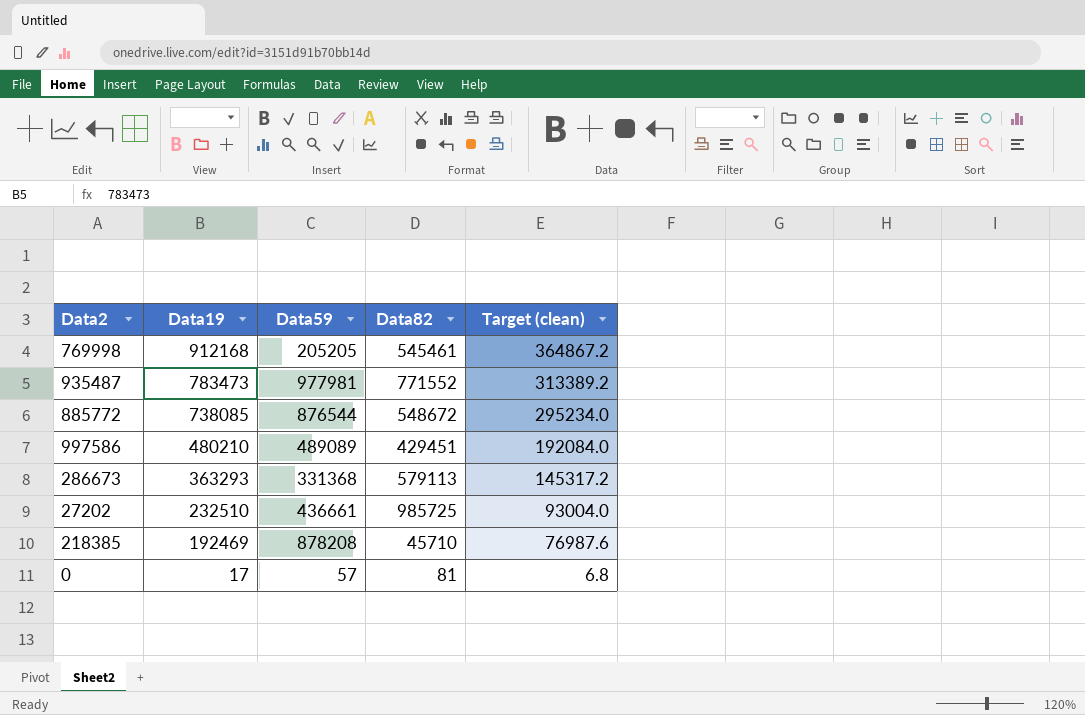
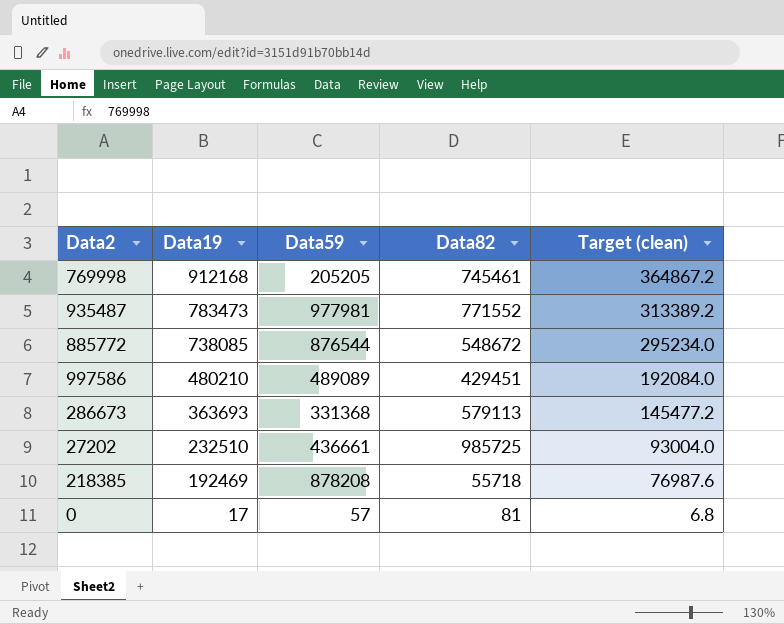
769998 | Data82: 545461 -> 745461
286673 | Data19: 363293 -> 363693
286673 | Target (clean): 145317.2 -> 145477.2
218385 | Data82: 45710 -> 55718

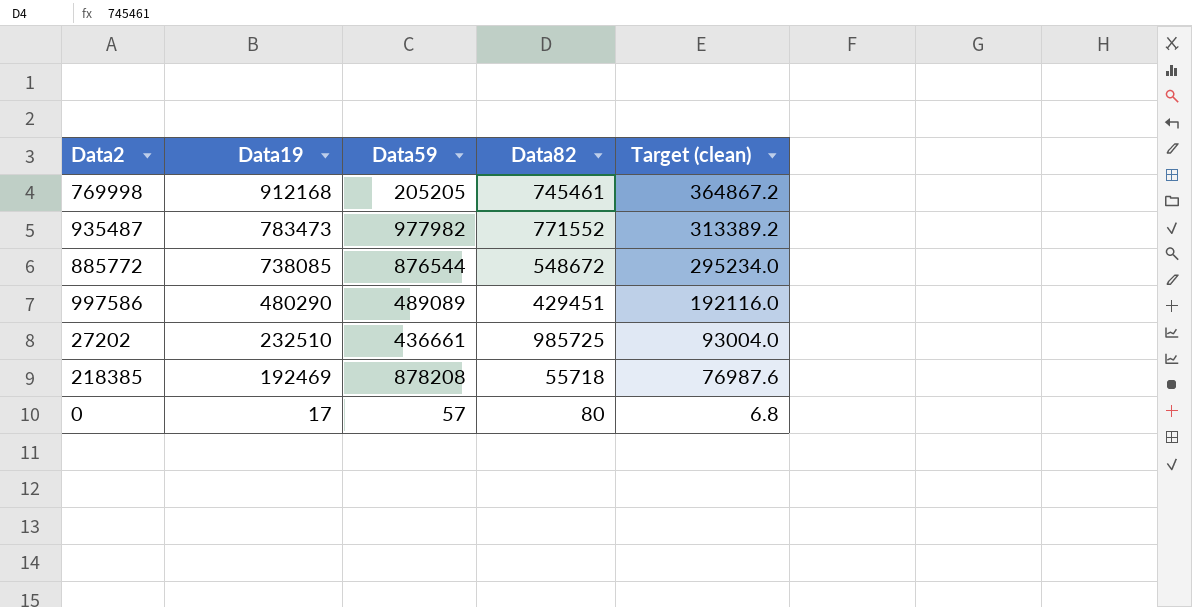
row 286673: 363693 | 331368 | 579113 | 145477.2 -> none
935487 | Data59: 977981 -> 977982
997586 | Data19: 480210 -> 480290
997586 | Target (clean): 192084.0 -> 192116.0
0 | Data82: 81 -> 80

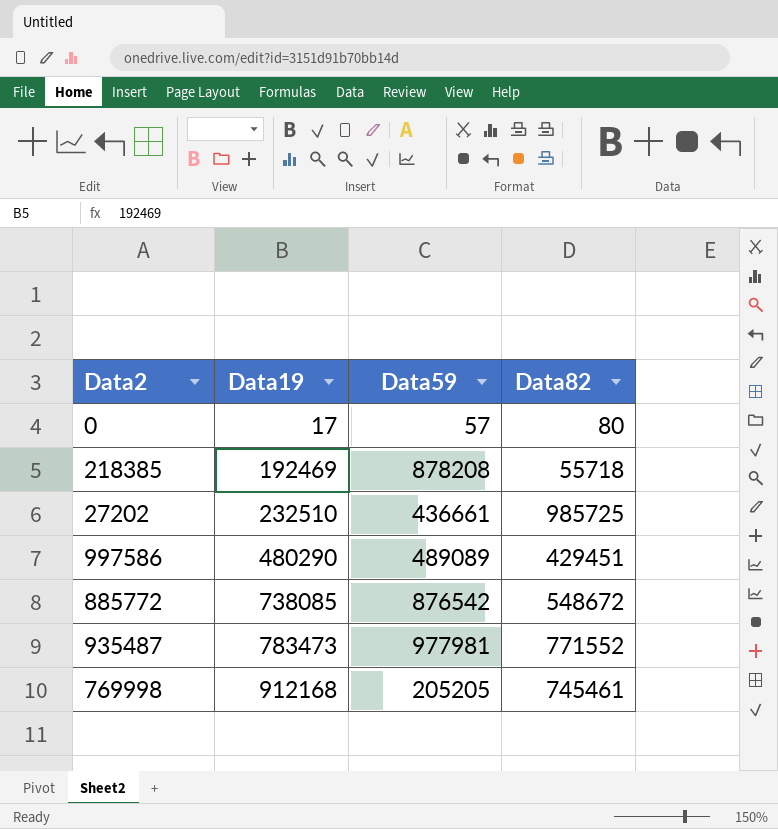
row order: Data19 descending -> Data19 ascending
column Target (clean) | formula: [Data19] * 0.4 -> none
885772 | Data59: 876544 -> 876542
935487 | Data59: 977982 -> 977981

